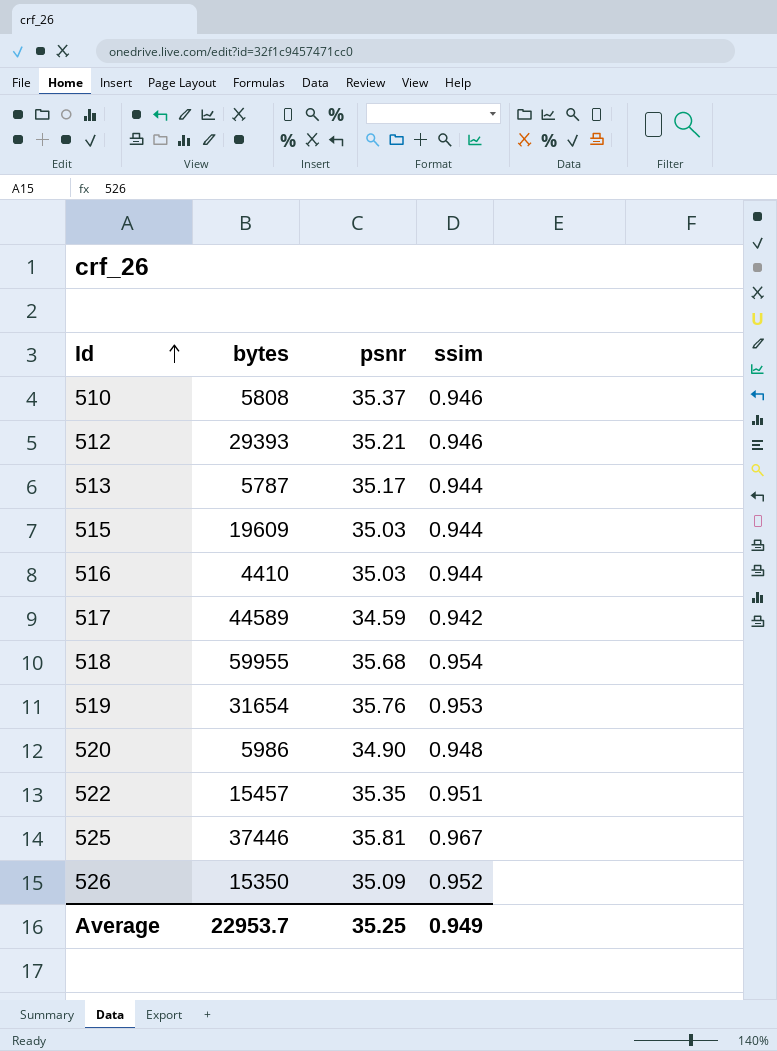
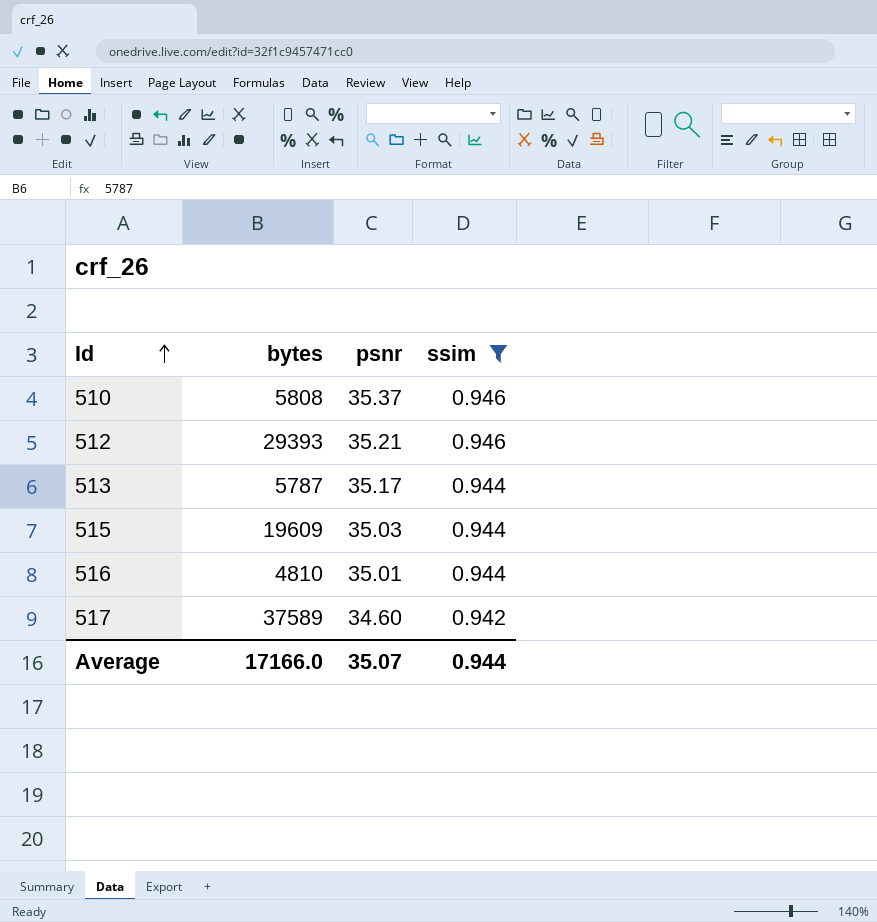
filter: none -> ssim <= 0.946
516 | bytes: 4410 -> 4810
516 | psnr: 35.03 -> 35.01
517 | bytes: 44589 -> 37589
517 | psnr: 34.59 -> 34.60
Average | bytes: 22953.7 -> 17166.0
Average | psnr: 35.25 -> 35.07
Average | ssim: 0.949 -> 0.944

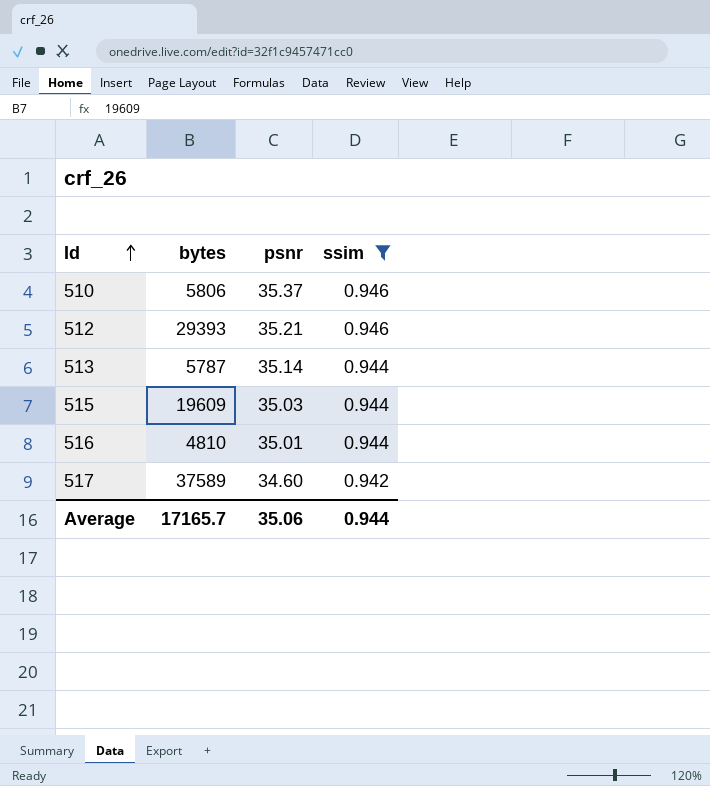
510 | bytes: 5808 -> 5806
513 | psnr: 35.17 -> 35.14
Average | bytes: 17166.0 -> 17165.7
Average | psnr: 35.07 -> 35.06

